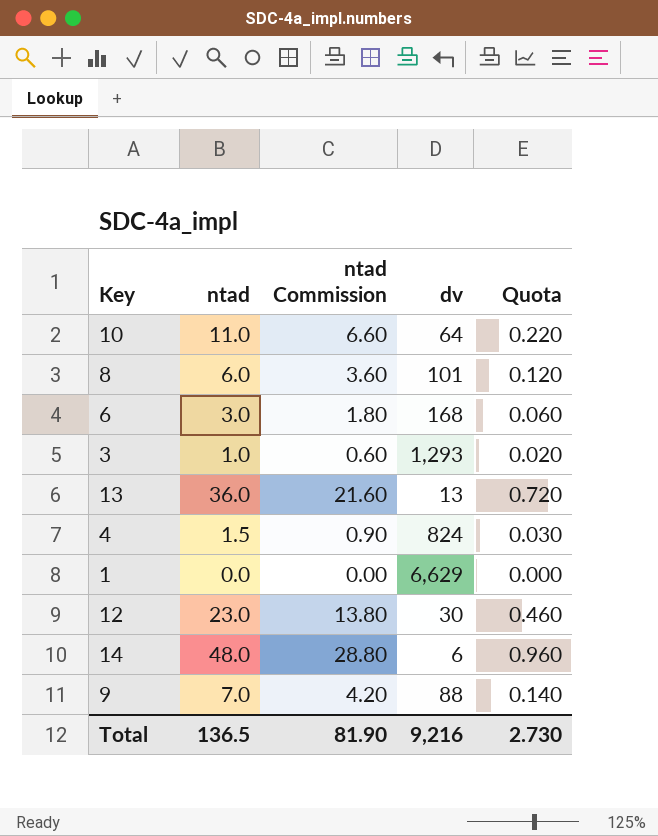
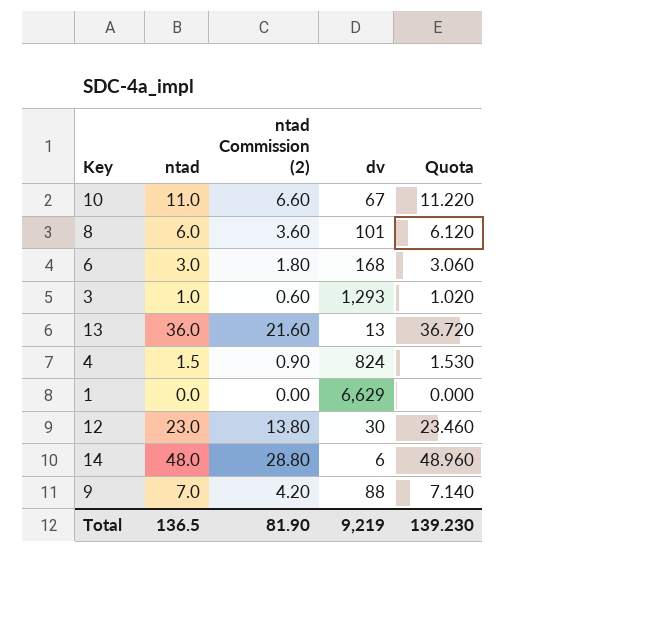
column name: ntad Commission -> ntad Commission (2)
column Quota | formula: [ntad] * 0.02 -> [ntad] * 1.02
10 | dv: 64 -> 67
Total | dv: 9,216 -> 9,219
Total | Quota: 2.730 -> 139.230

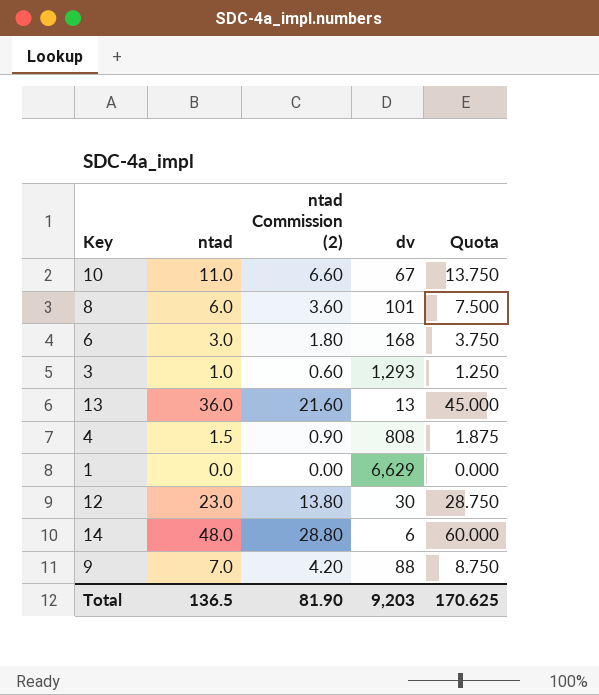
column Quota | formula: [ntad] * 1.02 -> [ntad] * 1.25
4 | dv: 824 -> 808
Total | dv: 9,219 -> 9,203
Total | Quota: 139.230 -> 170.625

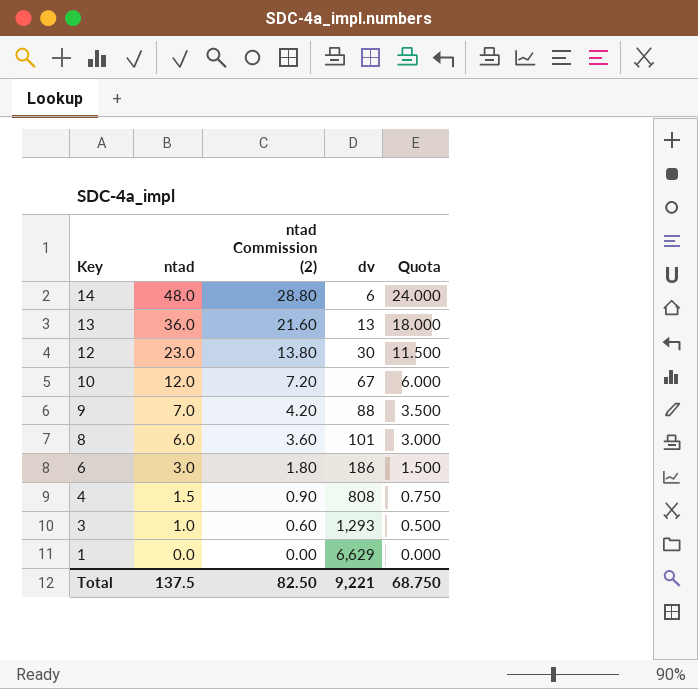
row order: none -> Key descending
column Quota | formula: [ntad] * 1.25 -> [ntad] * 0.5
10 | ntad: 11.0 -> 12.0
10 | ntad Commission (2): 6.60 -> 7.20
6 | dv: 168 -> 186
Total | ntad: 136.5 -> 137.5
Total | ntad Commission (2): 81.90 -> 82.50
Total | dv: 9,203 -> 9,221
Total | Quota: 170.625 -> 68.750

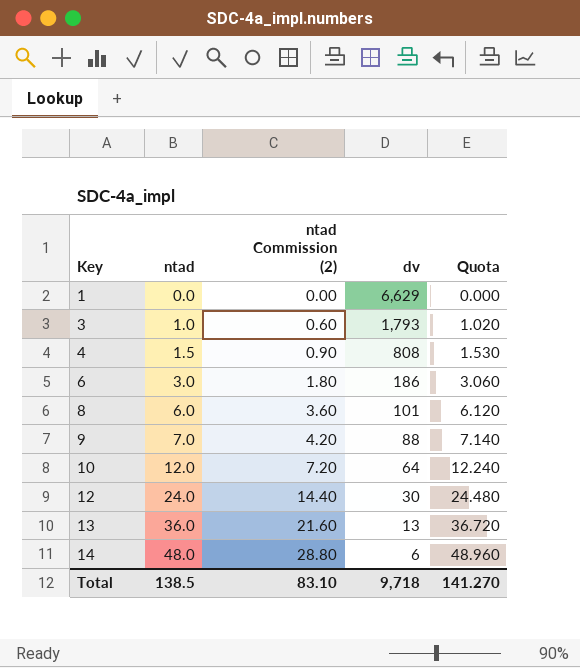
row order: Key descending -> Key ascending
column Quota | formula: [ntad] * 0.5 -> [ntad] * 1.02
3 | dv: 1,293 -> 1,793
10 | dv: 67 -> 64
12 | ntad: 23.0 -> 24.0
12 | ntad Commission (2): 13.80 -> 14.40
Total | ntad: 137.5 -> 138.5
Total | ntad Commission (2): 82.50 -> 83.10
Total | dv: 9,221 -> 9,718
Total | Quota: 68.750 -> 141.270

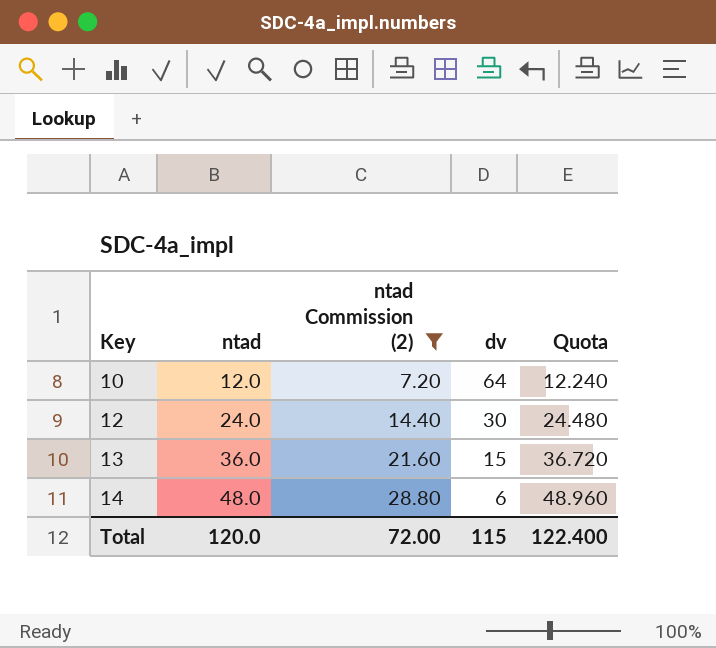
filter: none -> ntad Commission (2) >= 7.20
13 | dv: 13 -> 15
Total | ntad: 138.5 -> 120.0
Total | ntad Commission (2): 83.10 -> 72.00
Total | dv: 9,718 -> 115
Total | Quota: 141.270 -> 122.400

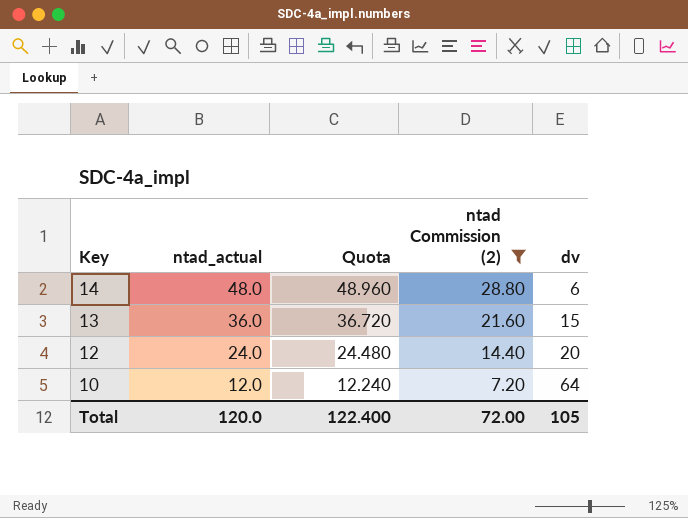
row order: Key ascending -> Key descending
column name: ntad -> ntad_actual
column Quota | position: 5 -> 3
12 | dv: 30 -> 20
Total | dv: 115 -> 105

